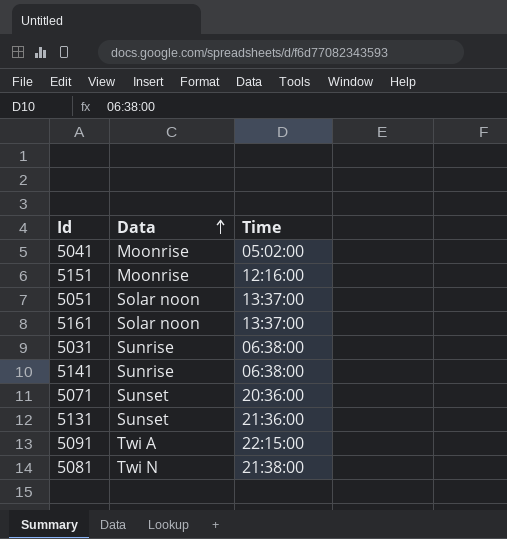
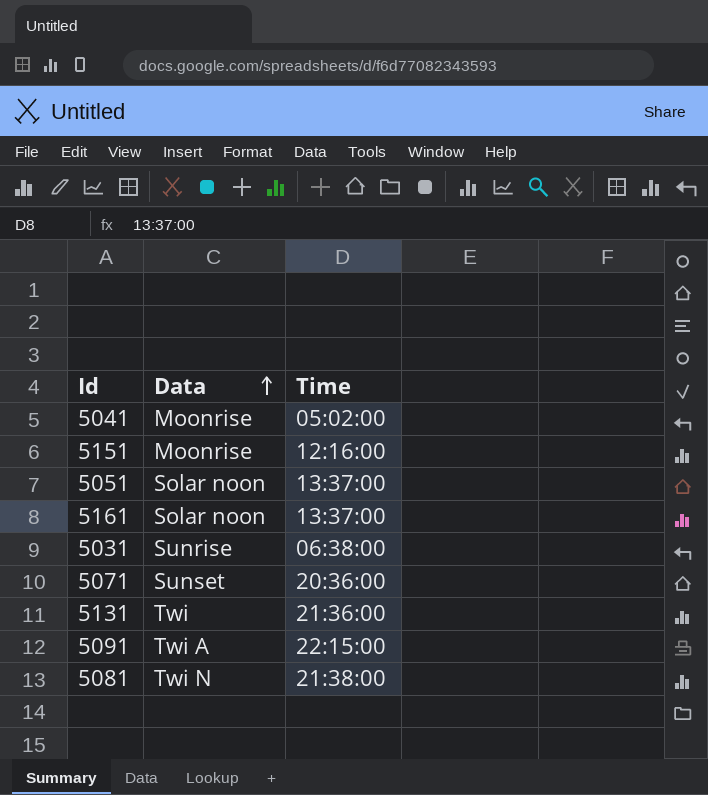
row 5141: Sunrise | 06:38:00 -> none
5131 | Data: Sunset -> Twi

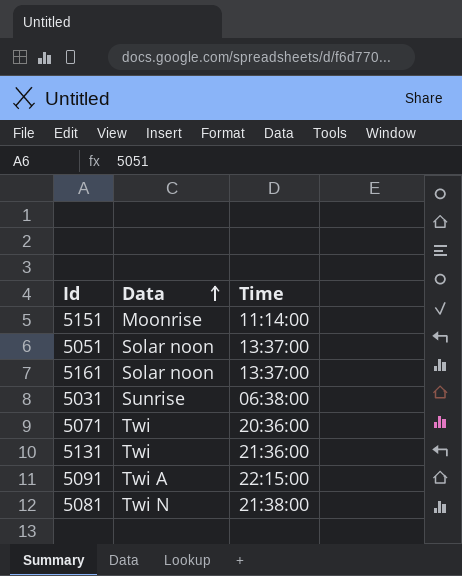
row 5041: Moonrise | 05:02:00 -> none
5151 | Time: 12:16:00 -> 11:14:00
5071 | Data: Sunset -> Twi

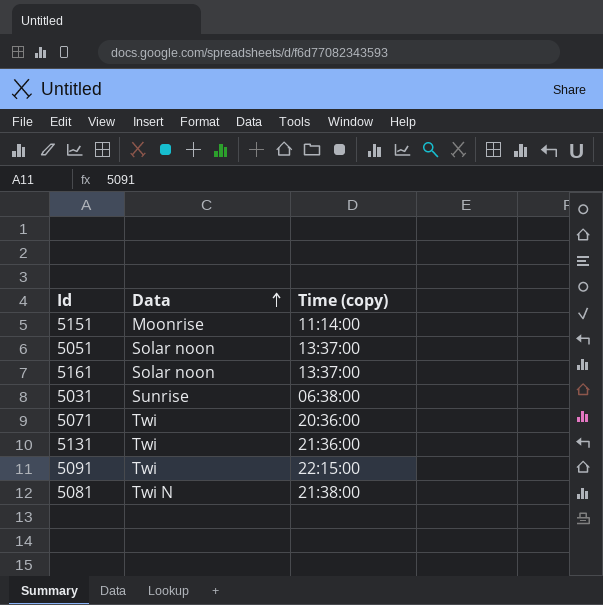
column name: Time -> Time (copy)
5091 | Data: Twi A -> Twi

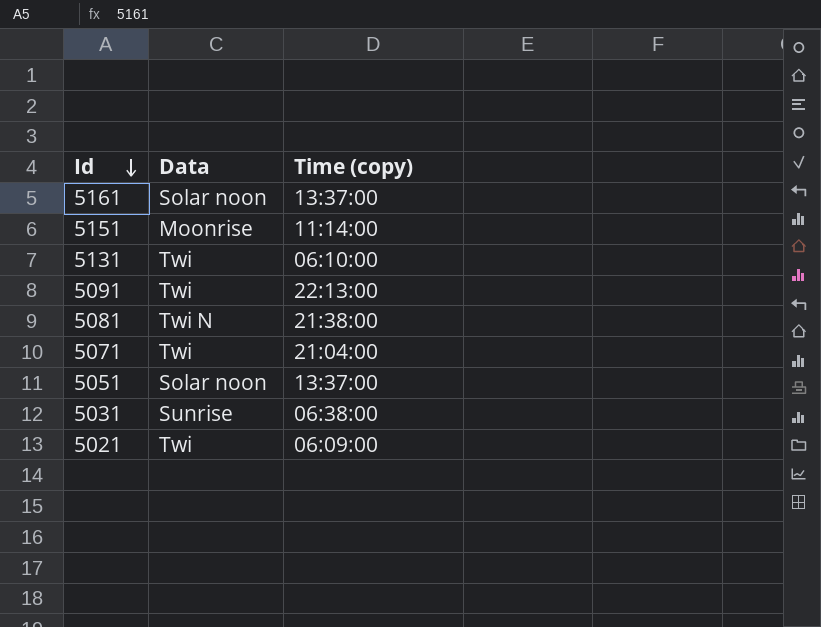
row order: Data ascending -> Id descending
5131 | Time (copy): 21:36:00 -> 06:10:00
5091 | Time (copy): 22:15:00 -> 22:13:00
5071 | Time (copy): 20:36:00 -> 21:04:00
row 5021: none -> Twi | 06:09:00

